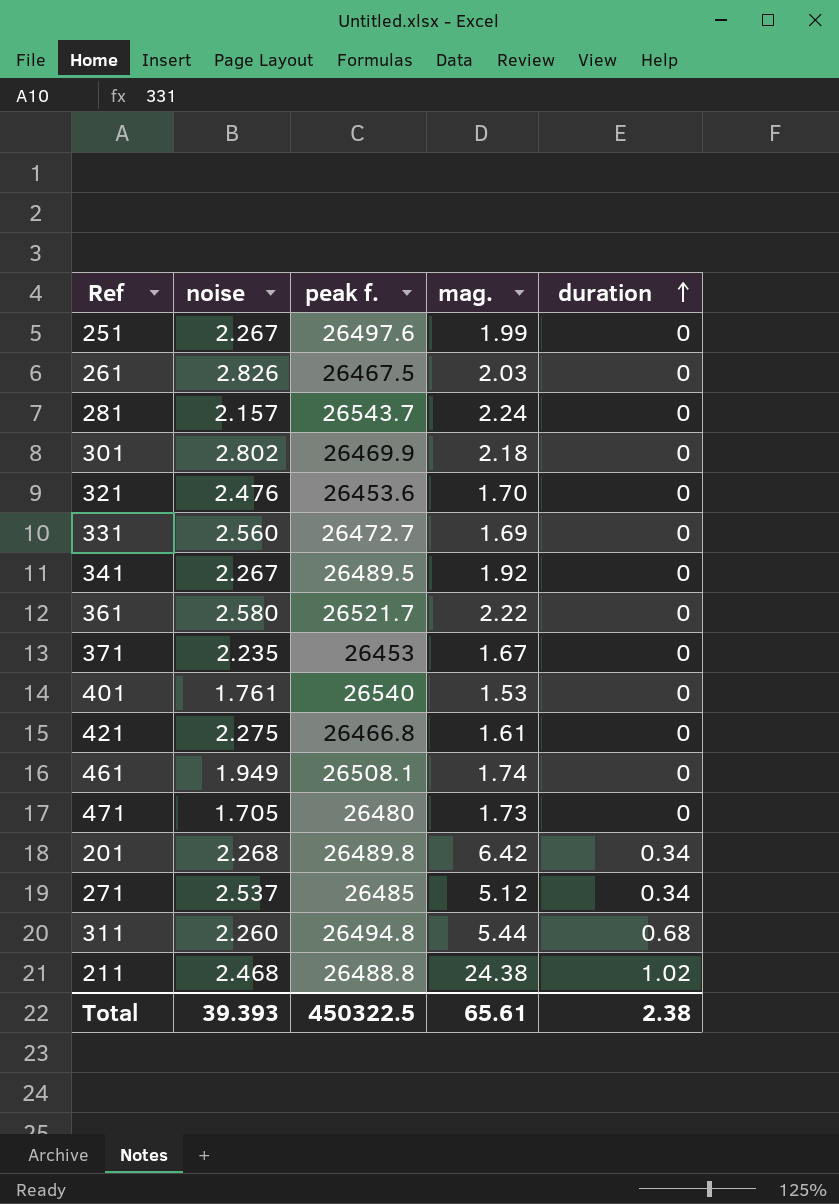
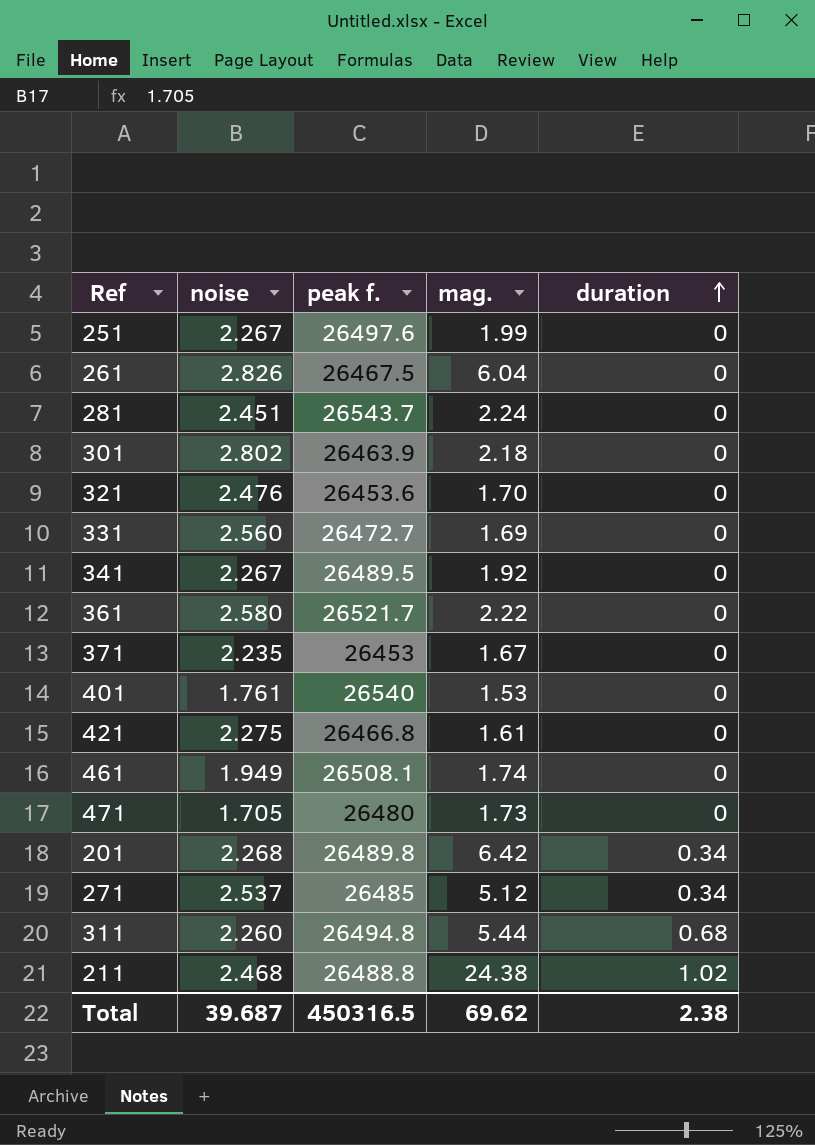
261 | mag.: 2.03 -> 6.04
281 | noise: 2.157 -> 2.451
301 | peak f.: 26469.9 -> 26463.9
Total | noise: 39.393 -> 39.687
Total | peak f.: 450322.5 -> 450316.5
Total | mag.: 65.61 -> 69.62

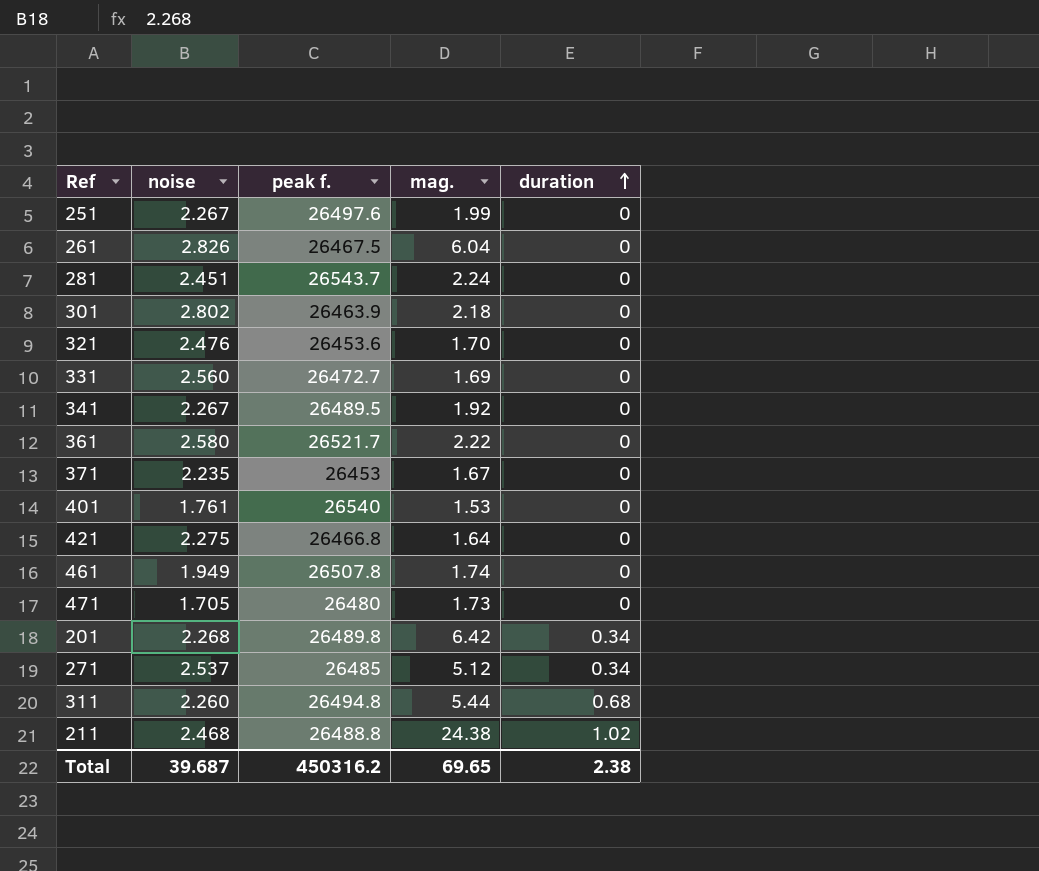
421 | mag.: 1.61 -> 1.64
461 | peak f.: 26508.1 -> 26507.8
Total | peak f.: 450316.5 -> 450316.2
Total | mag.: 69.62 -> 69.65

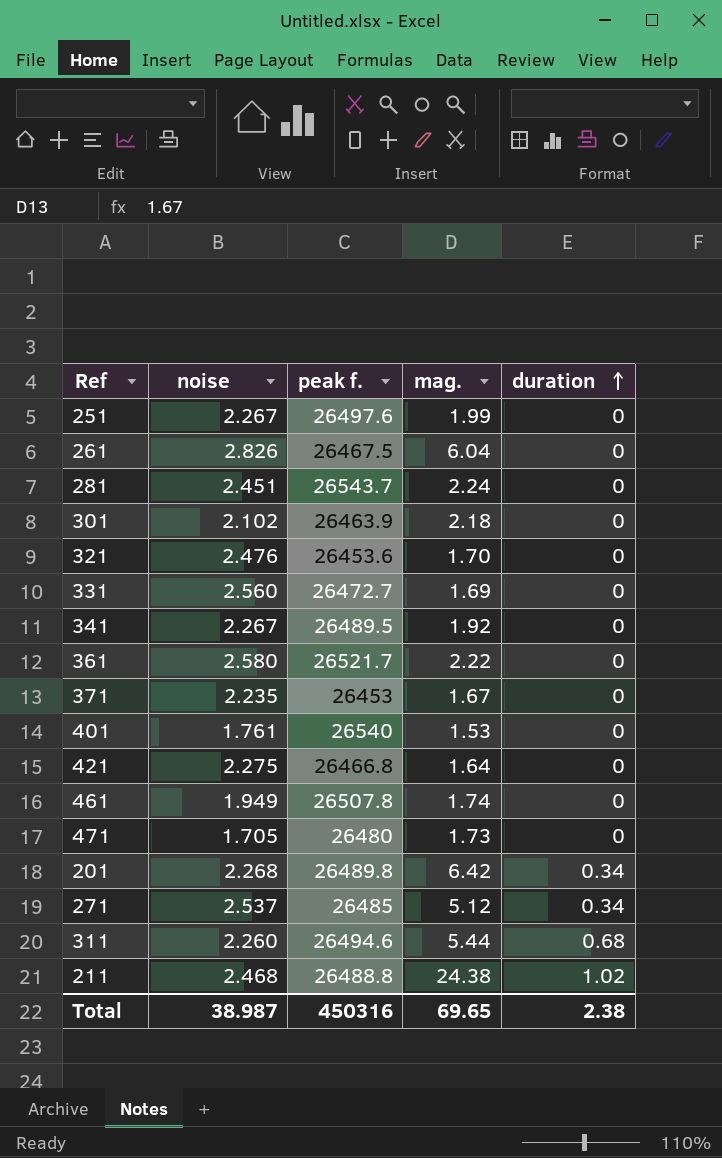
301 | noise: 2.802 -> 2.102
311 | peak f.: 26494.8 -> 26494.6
Total | noise: 39.687 -> 38.987
Total | peak f.: 450316.2 -> 450316

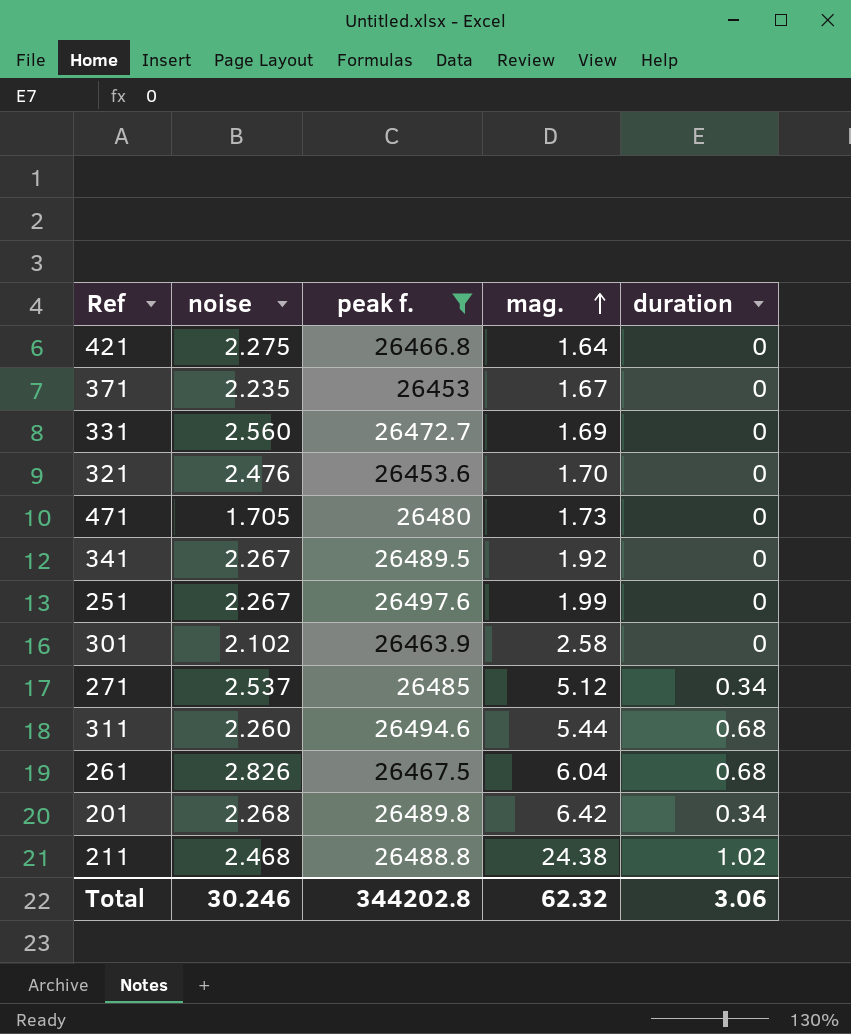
filter: none -> peak f. <= 26497.6
row order: duration ascending -> mag. ascending
301 | mag.: 2.18 -> 2.58
261 | duration: 0 -> 0.68
Total | noise: 38.987 -> 30.246
Total | peak f.: 450316 -> 344202.8
Total | mag.: 69.65 -> 62.32
Total | duration: 2.38 -> 3.06

